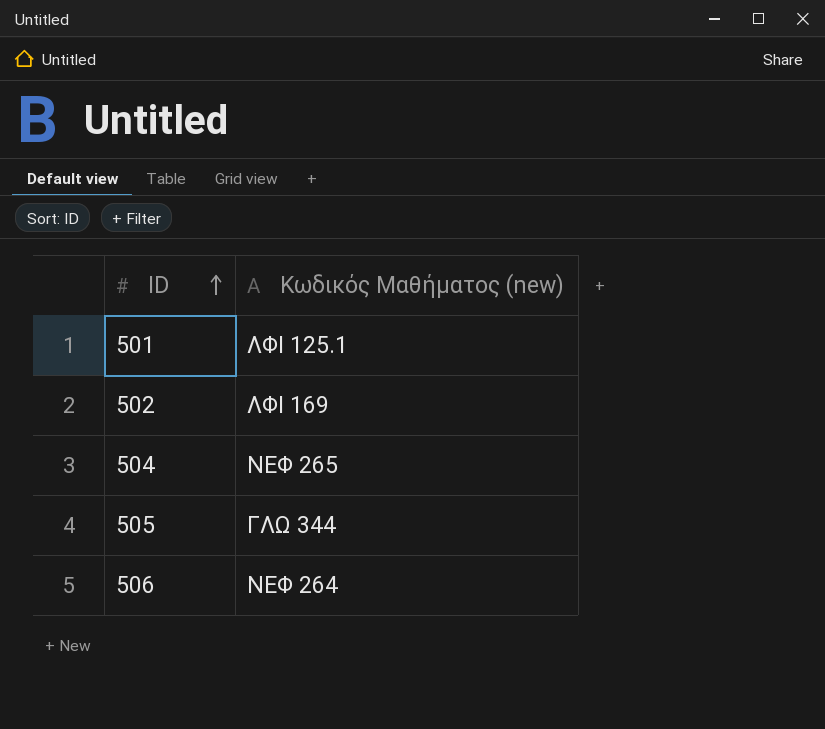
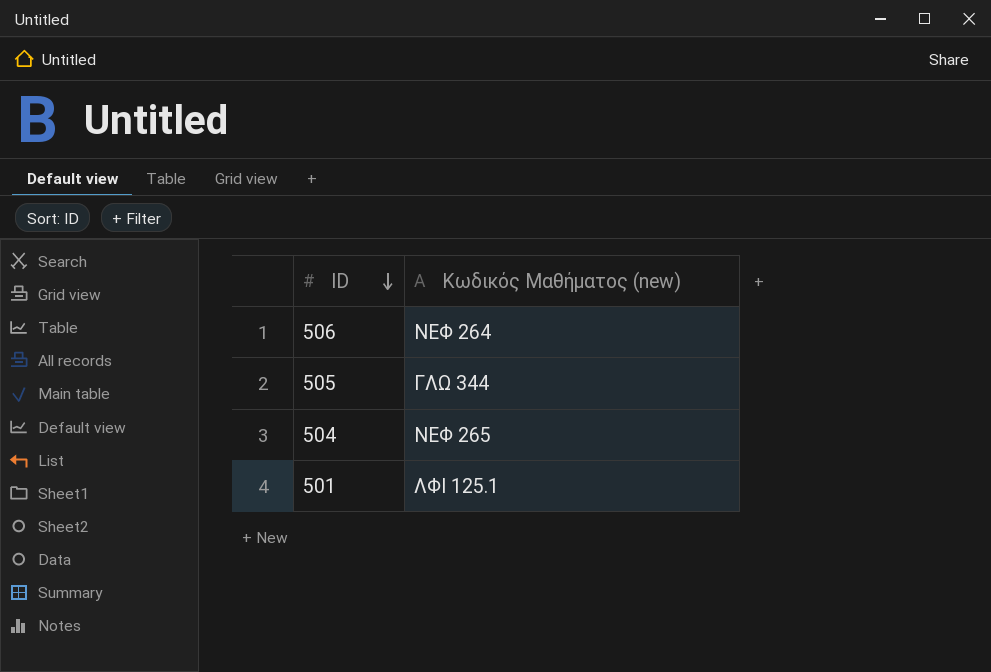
row order: ID ascending -> ID descending
row 502: ΛΦΙ 169 -> none

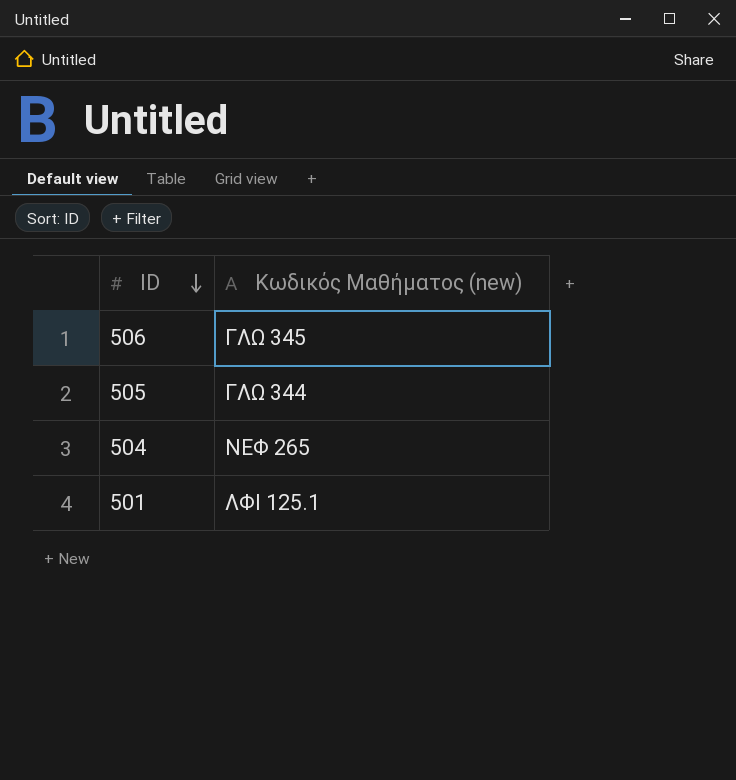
506 | Κωδικός Μαθήματος (new): ΝΕΦ 264 -> ΓΛΩ 345

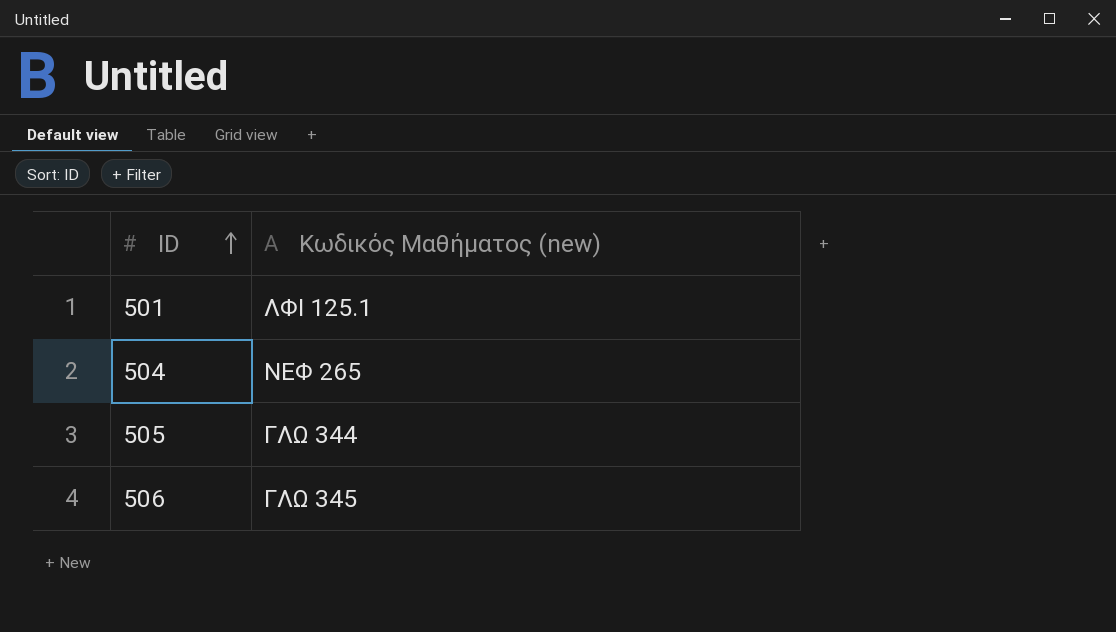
row order: ID descending -> ID ascending

